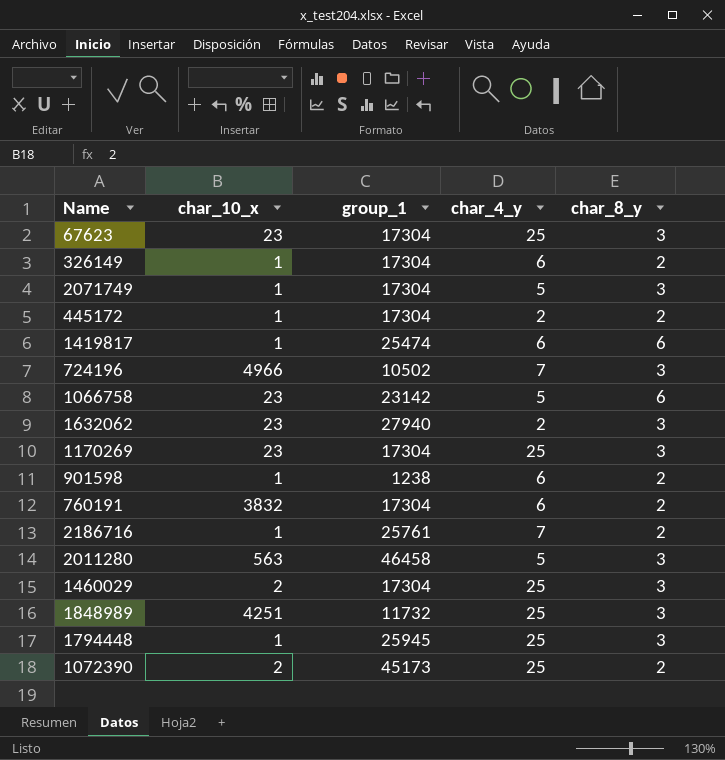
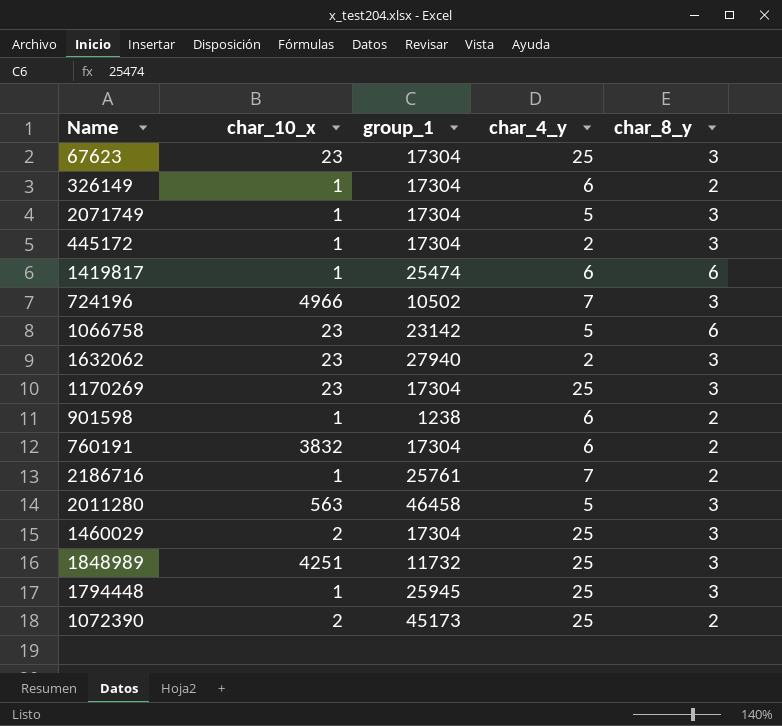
445172 | char_8_y: 2 -> 3

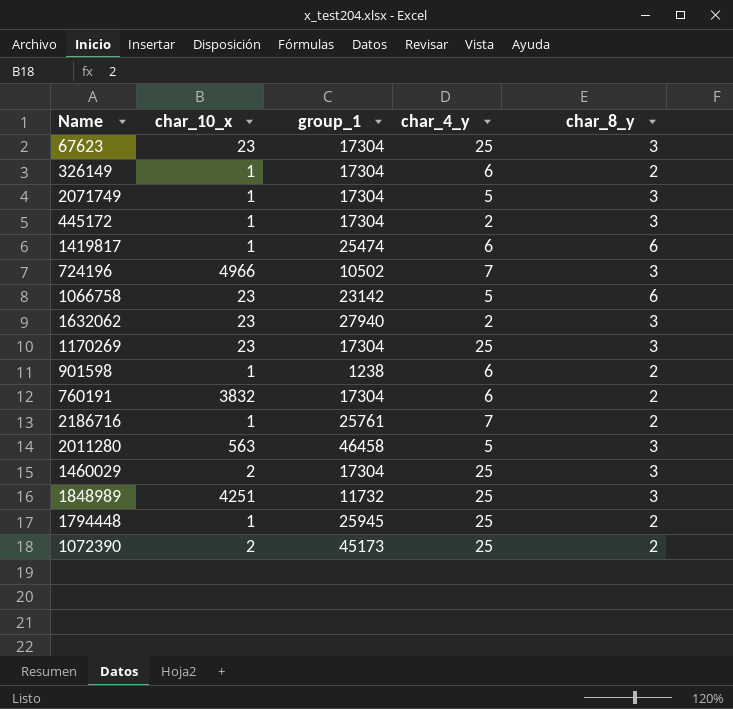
1794448 | char_8_y: 3 -> 2

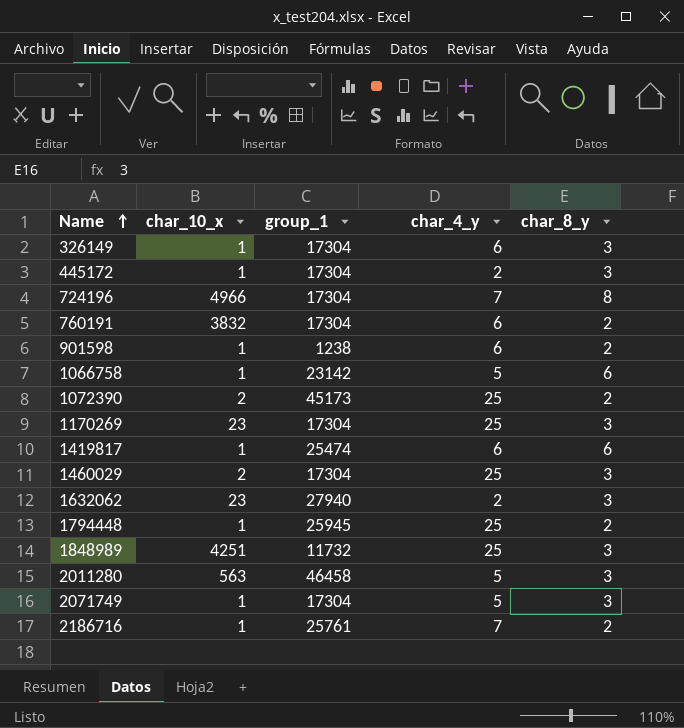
row order: none -> Name ascending
row 67623: 23 | 17304 | 25 | 3 -> none
326149 | char_8_y: 2 -> 3
724196 | group_1: 10502 -> 17304
724196 | char_8_y: 3 -> 8
1066758 | char_10_x: 23 -> 1

